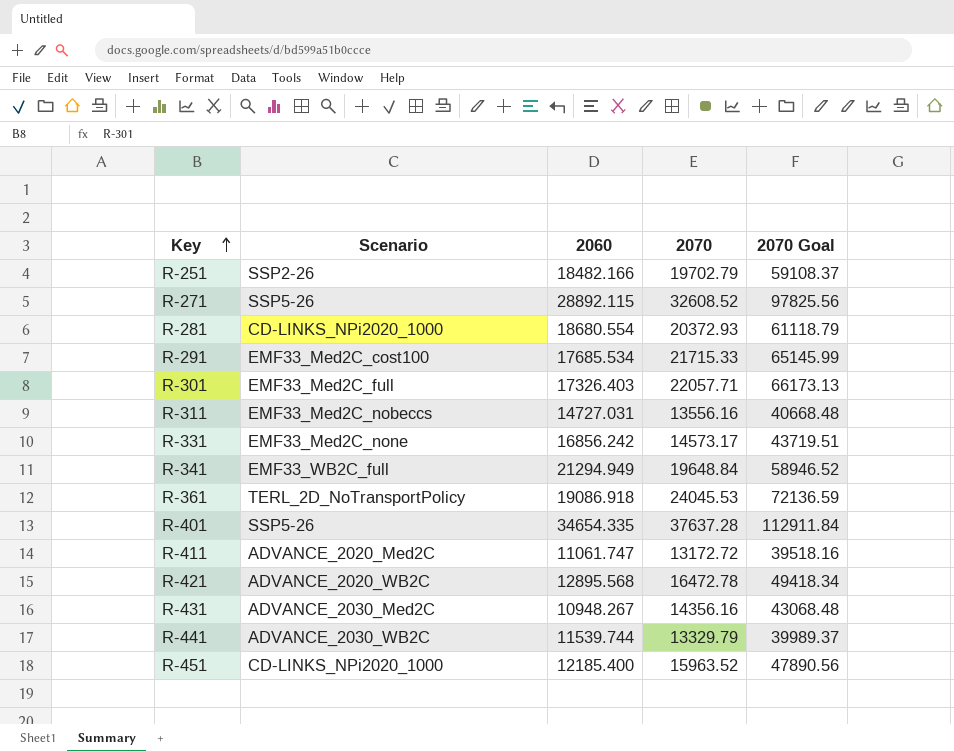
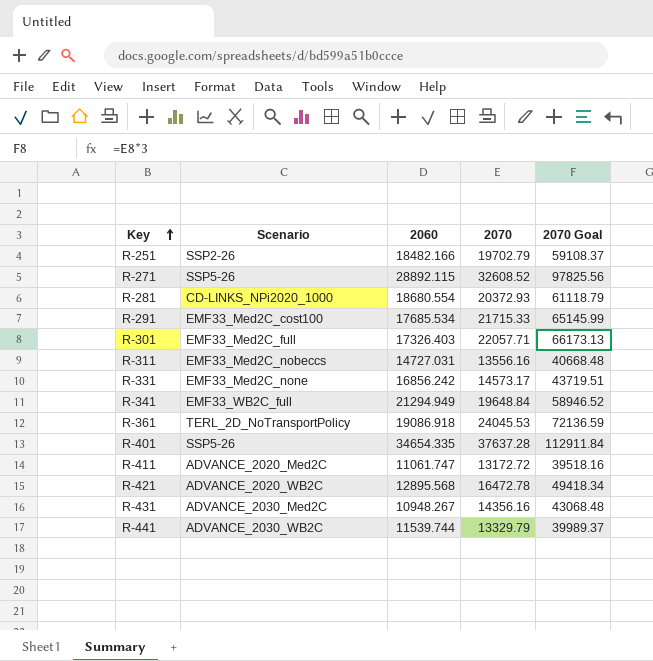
row R-451: CD-LINKS_NPi2020_1000 | 12185.400 | 15963.52 | 47890.56 -> none

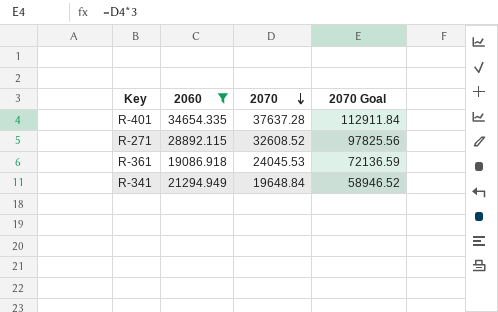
filter: none -> 2060 >= 19086.918
row order: Key ascending -> 2070 descending
column Scenario | position: 2 -> none

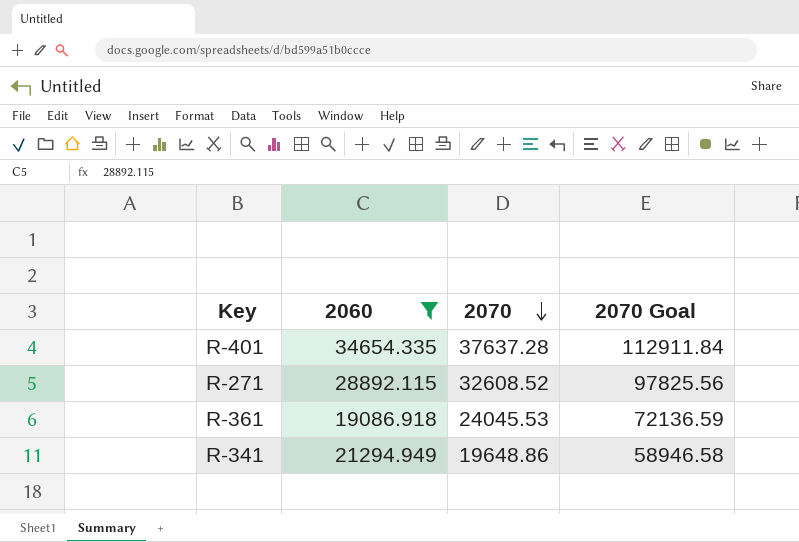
R-341 | 2070: 19648.84 -> 19648.86
R-341 | 2070 Goal: 58946.52 -> 58946.58

